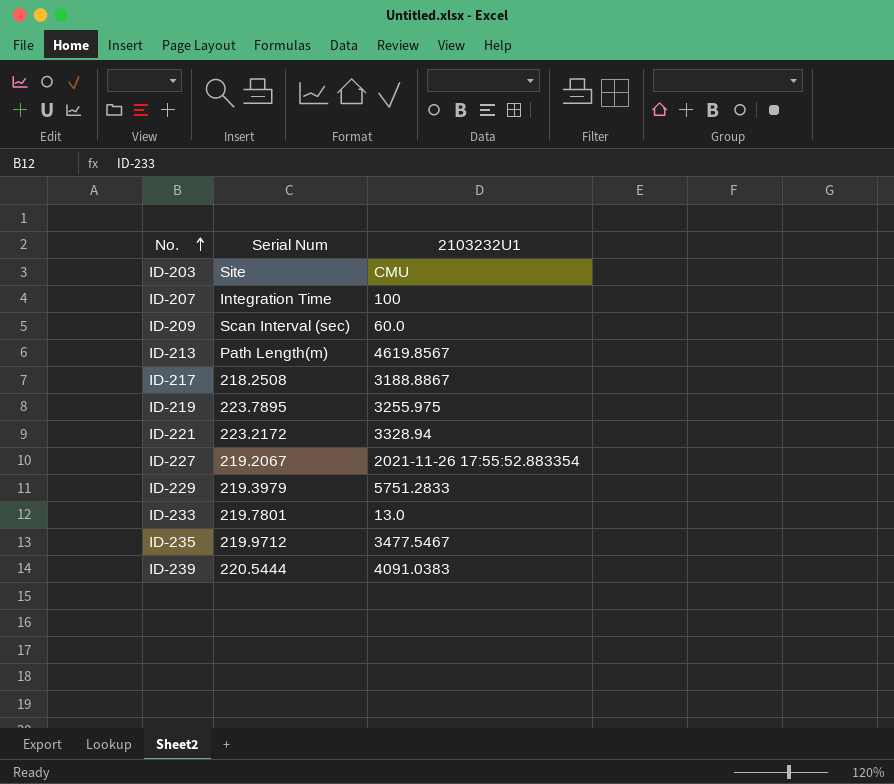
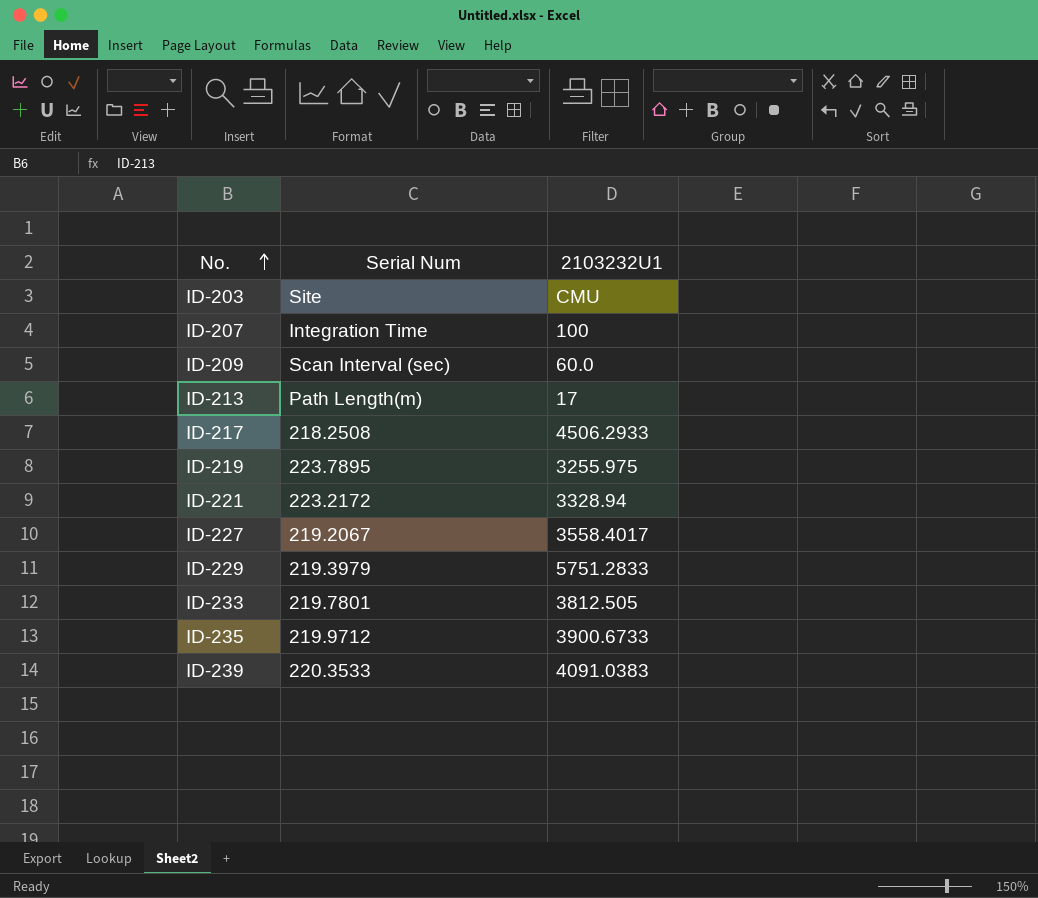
ID-213 | 2103232U1: 4619.8567 -> 17
ID-217 | 2103232U1: 3188.8867 -> 4506.2933
ID-227 | 2103232U1: 2021-11-26 17:55:52.883354 -> 3558.4017
ID-233 | 2103232U1: 13.0 -> 3812.505
ID-235 | 2103232U1: 3477.5467 -> 3900.6733
ID-239 | Serial Num: 220.5444 -> 220.3533

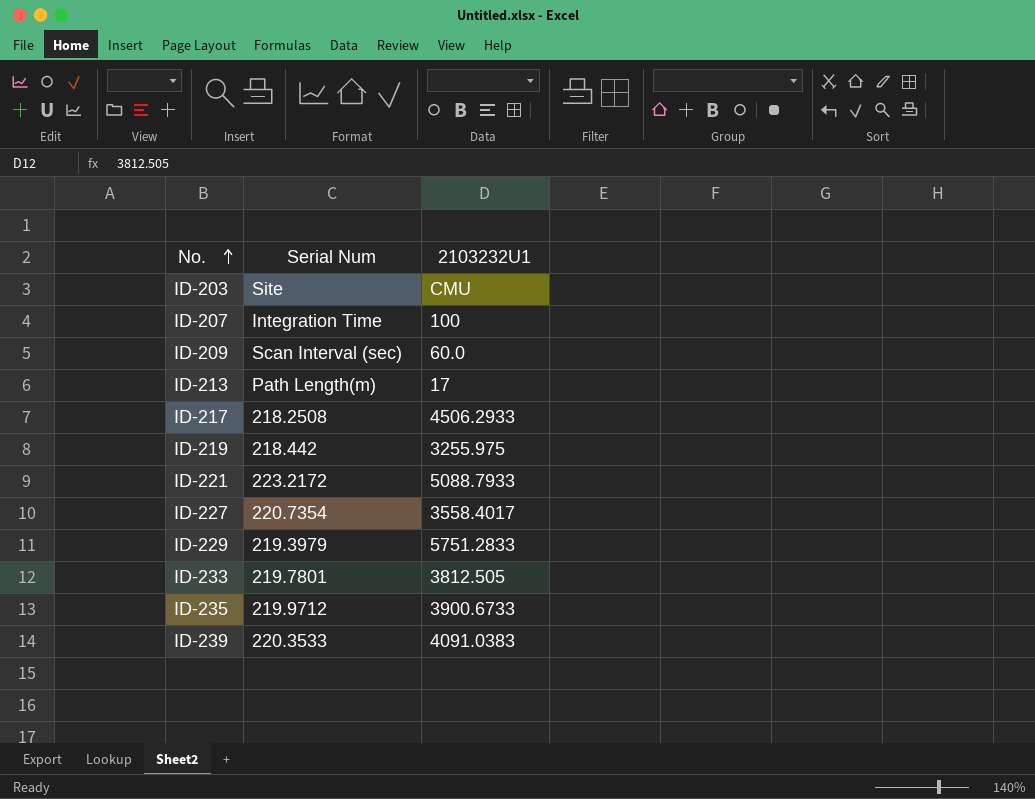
ID-219 | Serial Num: 223.7895 -> 218.442
ID-221 | 2103232U1: 3328.94 -> 5088.7933
ID-227 | Serial Num: 219.2067 -> 220.7354

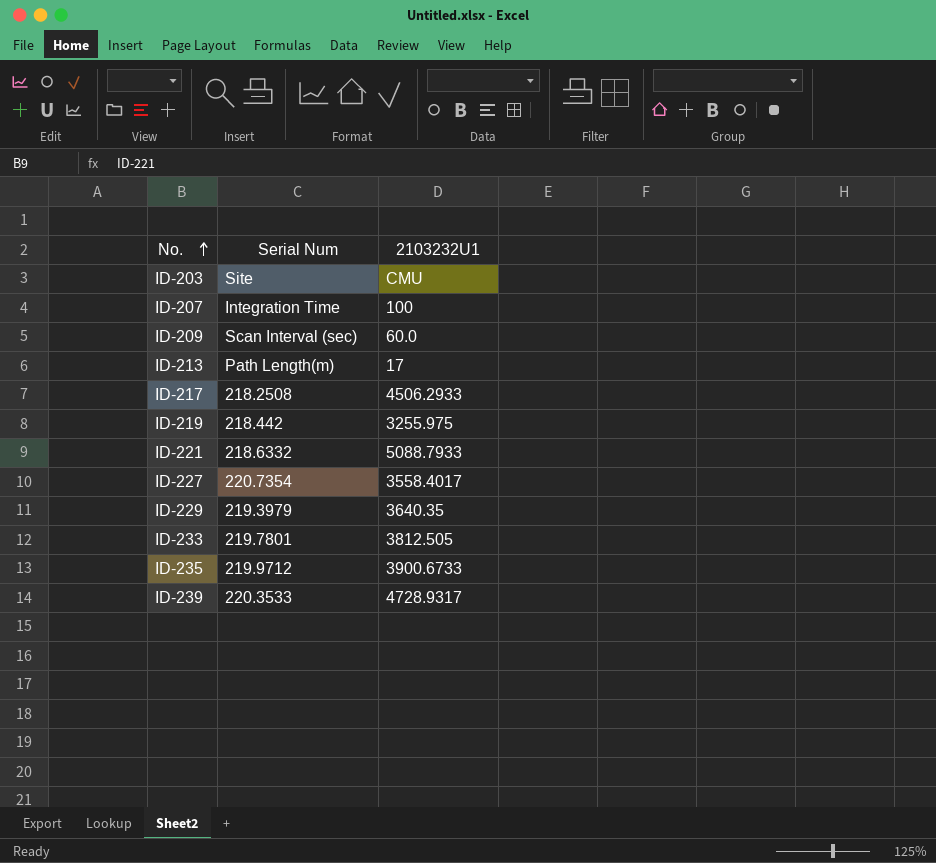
ID-221 | Serial Num: 223.2172 -> 218.6332
ID-229 | 2103232U1: 5751.2833 -> 3640.35
ID-239 | 2103232U1: 4091.0383 -> 4728.9317

